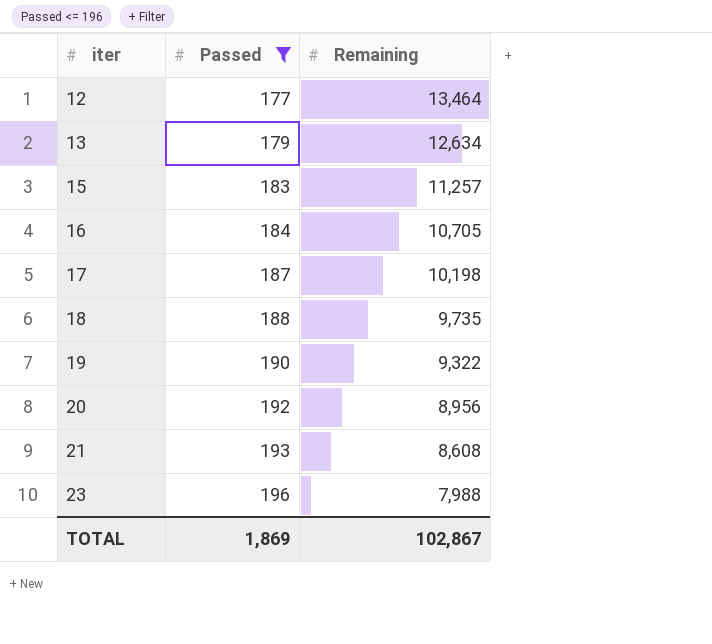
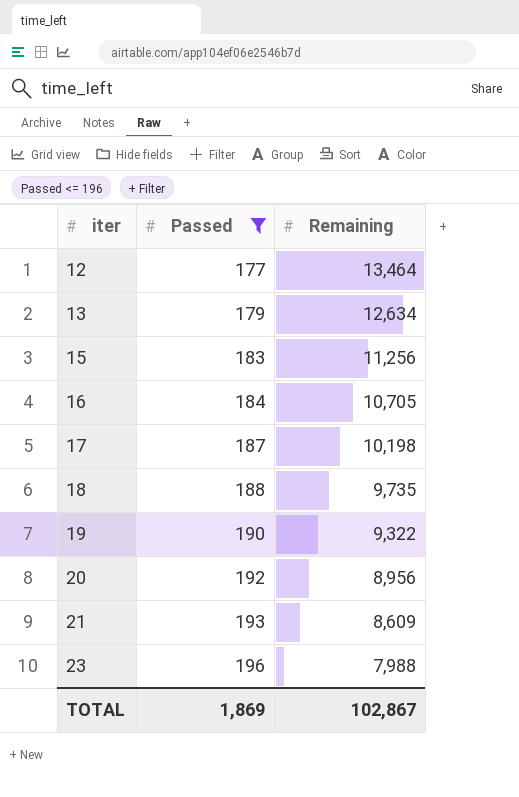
15 | Remaining: 11,257 -> 11,256
21 | Remaining: 8,608 -> 8,609

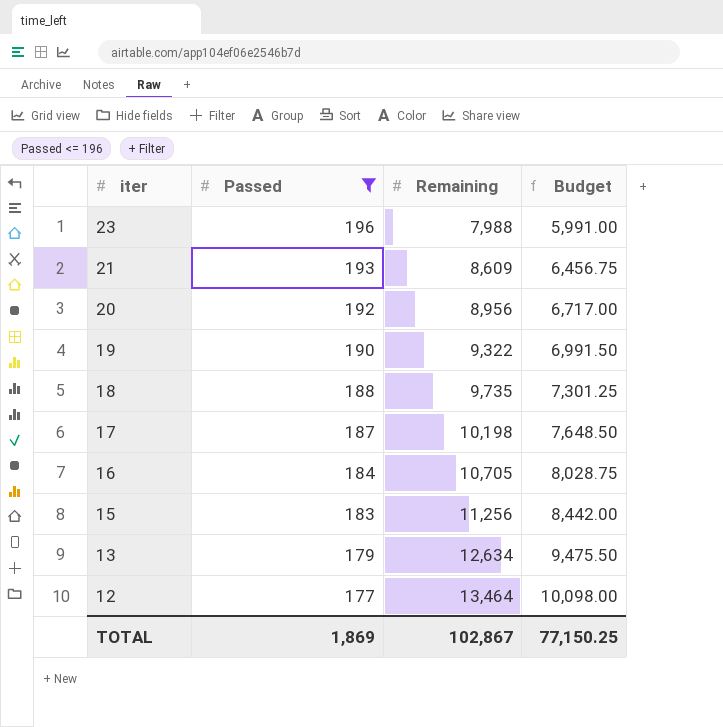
row order: iter ascending -> iter descending
column Budget | formula: none -> [Remaining] * 0.75

